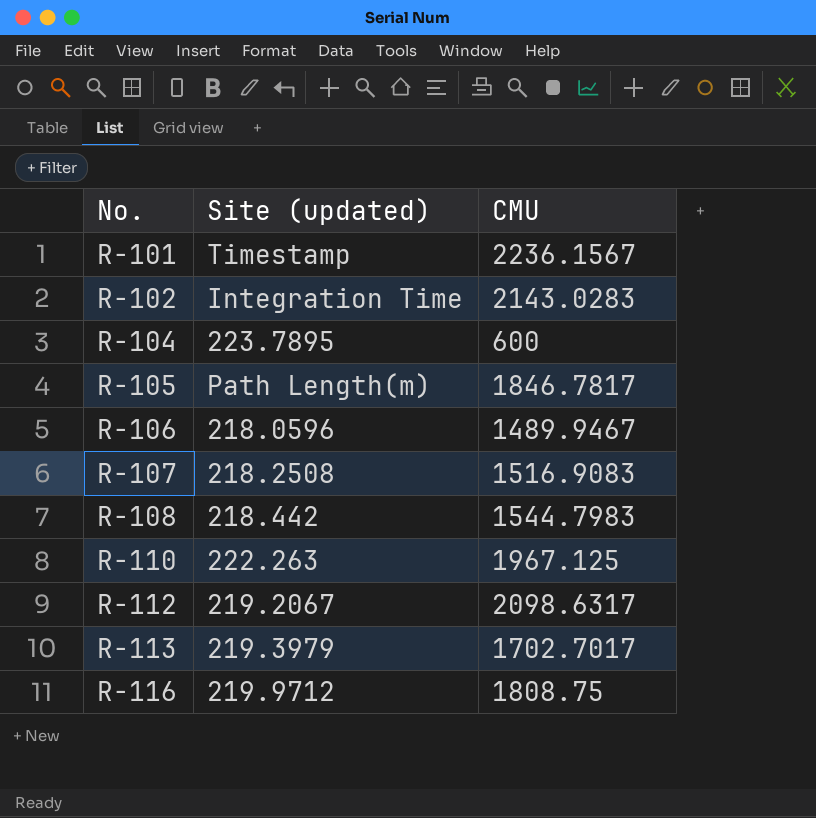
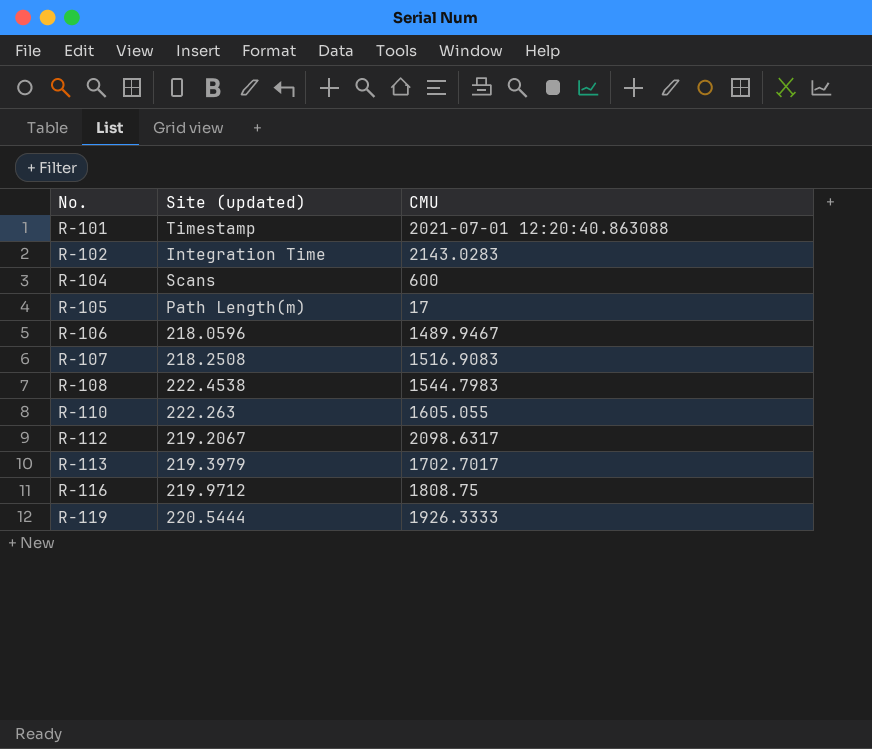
R-101 | CMU: 2236.1567 -> 2021-07-01 12:20:40.863088
R-104 | Site (updated): 223.7895 -> Scans
R-105 | CMU: 1846.7817 -> 17
R-108 | Site (updated): 218.442 -> 222.4538
R-110 | CMU: 1967.125 -> 1605.055
row R-119: none -> 220.5444 | 1926.3333

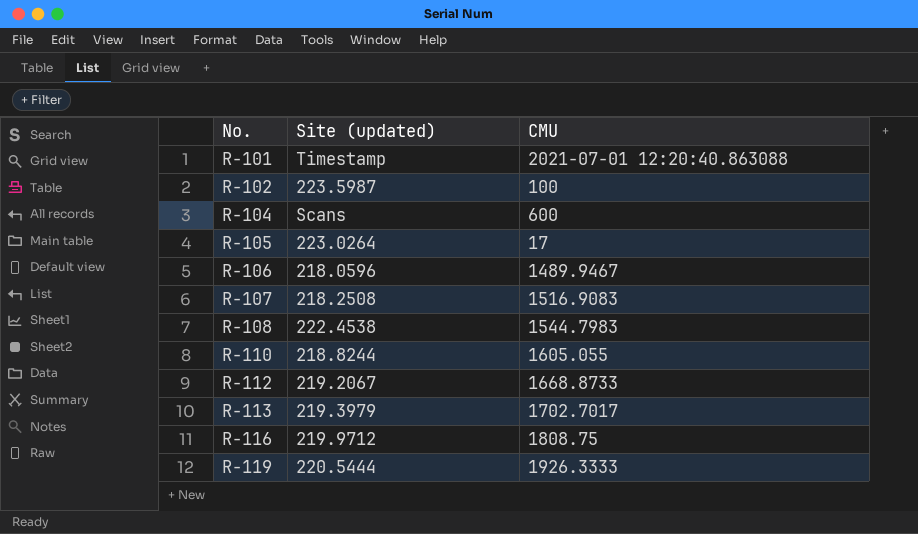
R-102 | Site (updated): Integration Time -> 223.5987
R-102 | CMU: 2143.0283 -> 100
R-105 | Site (updated): Path Length(m) -> 223.0264
R-110 | Site (updated): 222.263 -> 218.8244
R-112 | CMU: 2098.6317 -> 1668.8733

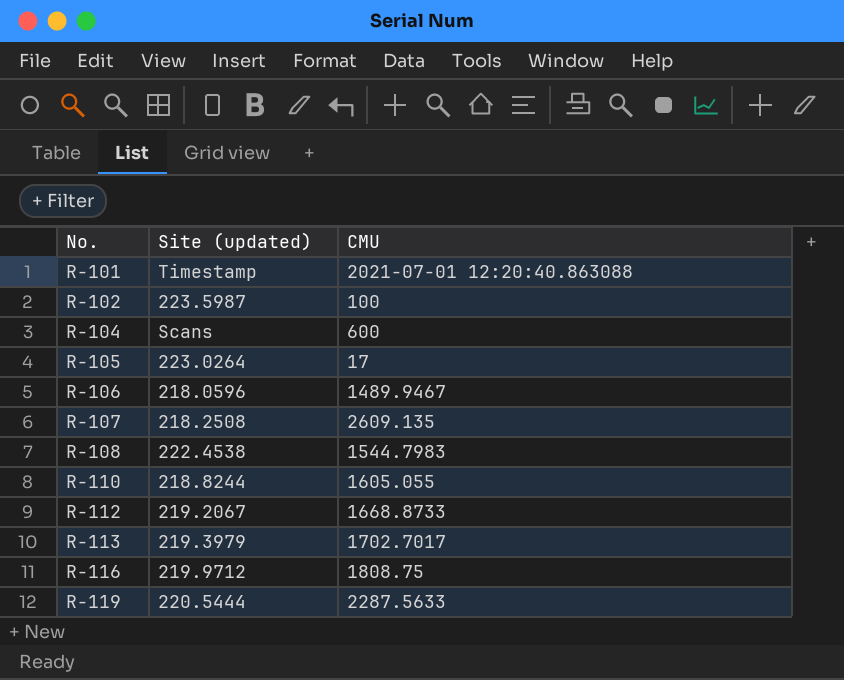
R-107 | CMU: 1516.9083 -> 2609.135
R-119 | CMU: 1926.3333 -> 2287.5633

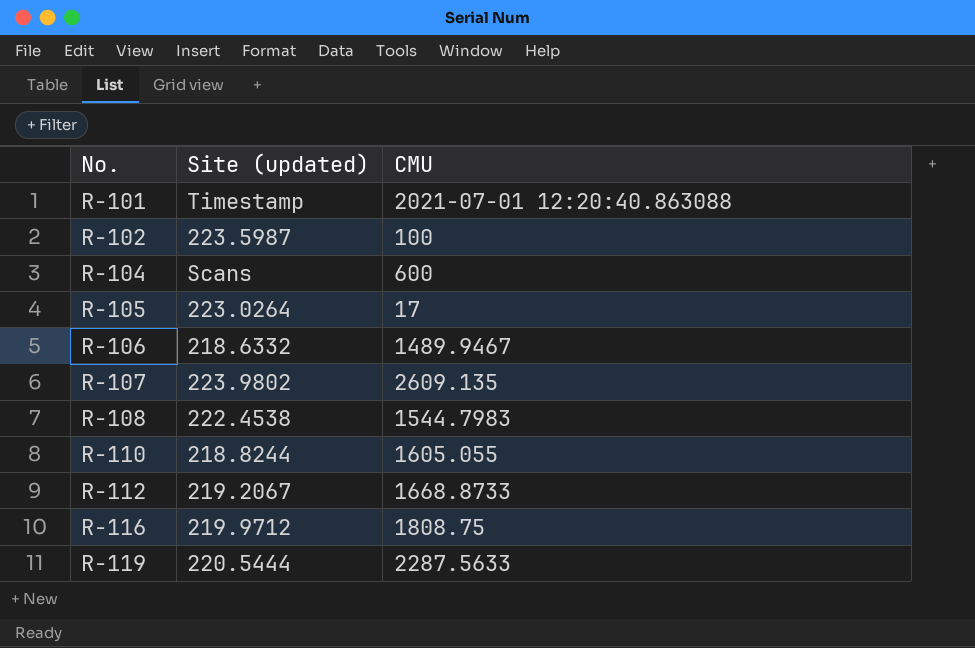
row R-113: 219.3979 | 1702.7017 -> none
R-106 | Site (updated): 218.0596 -> 218.6332
R-107 | Site (updated): 218.2508 -> 223.9802

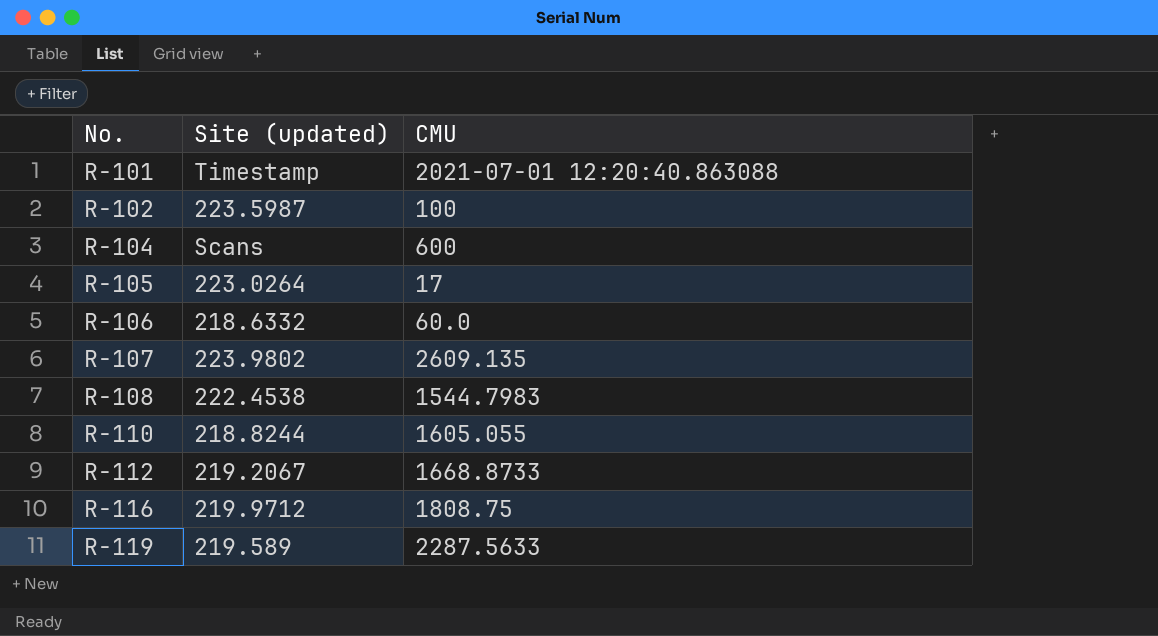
R-106 | CMU: 1489.9467 -> 60.0
R-119 | Site (updated): 220.5444 -> 219.589

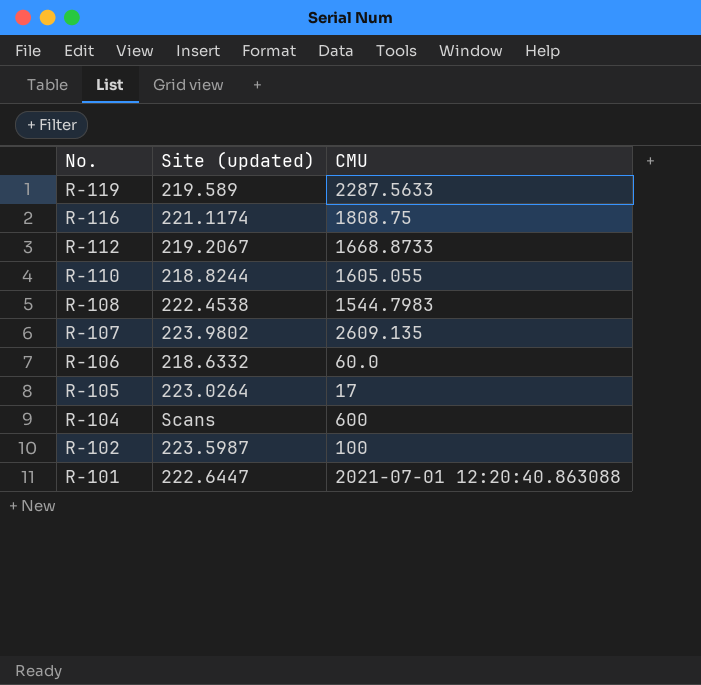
row order: No. ascending -> No. descending
R-116 | Site (updated): 219.9712 -> 221.1174
R-101 | Site (updated): Timestamp -> 222.6447

